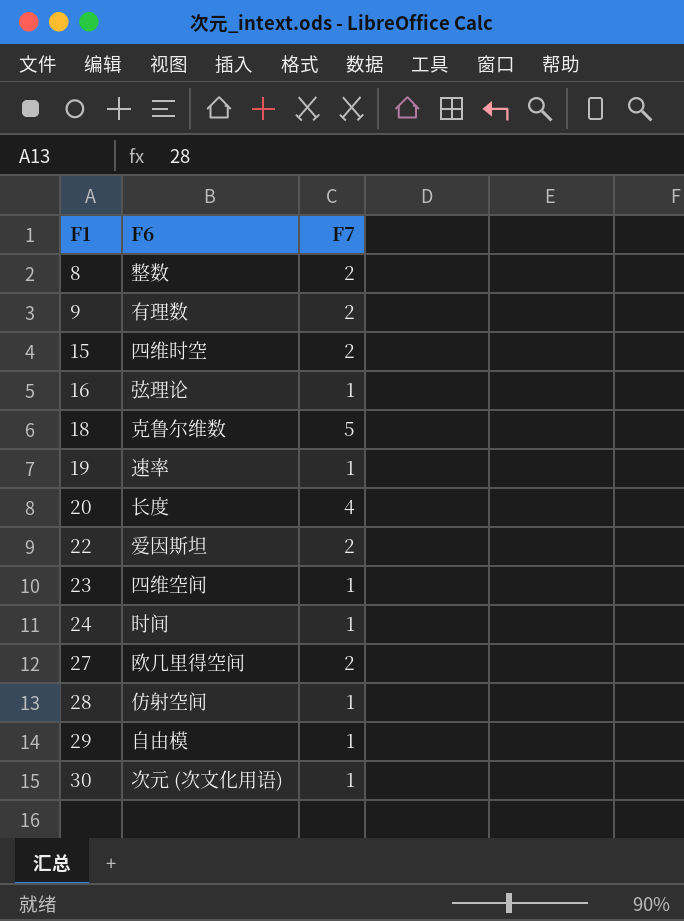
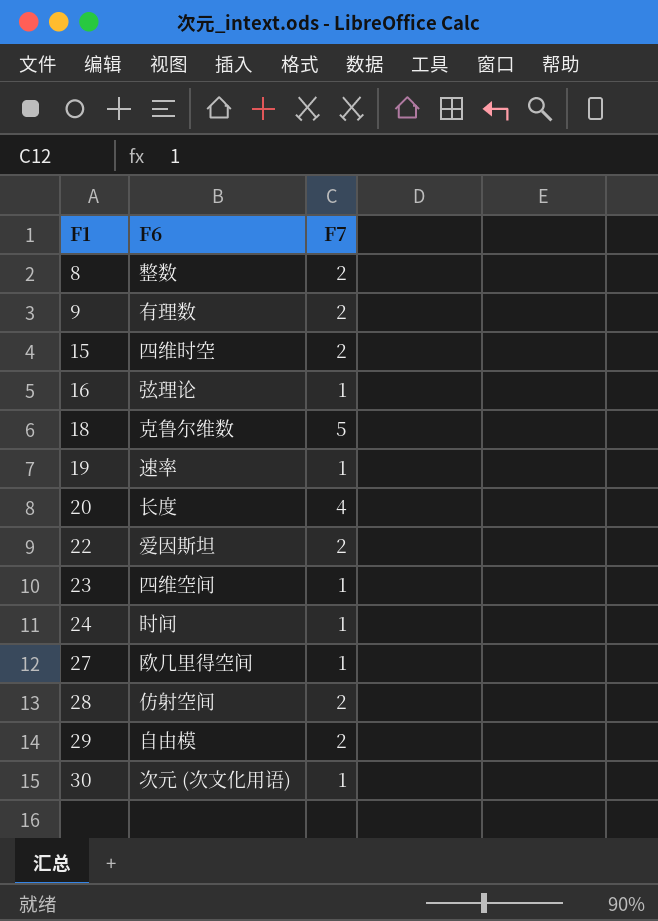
27 | F7: 2 -> 1
28 | F7: 1 -> 2
29 | F7: 1 -> 2

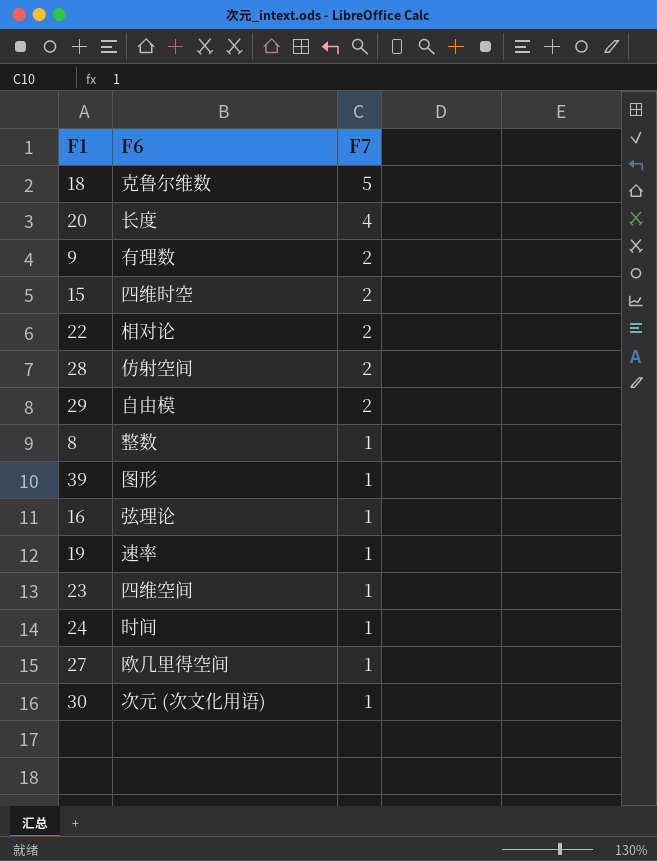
row order: F1 ascending -> F7 descending
22 | F6: 爱因斯坦 -> 相对论
8 | F7: 2 -> 1
row 39: none -> 图形 | 1

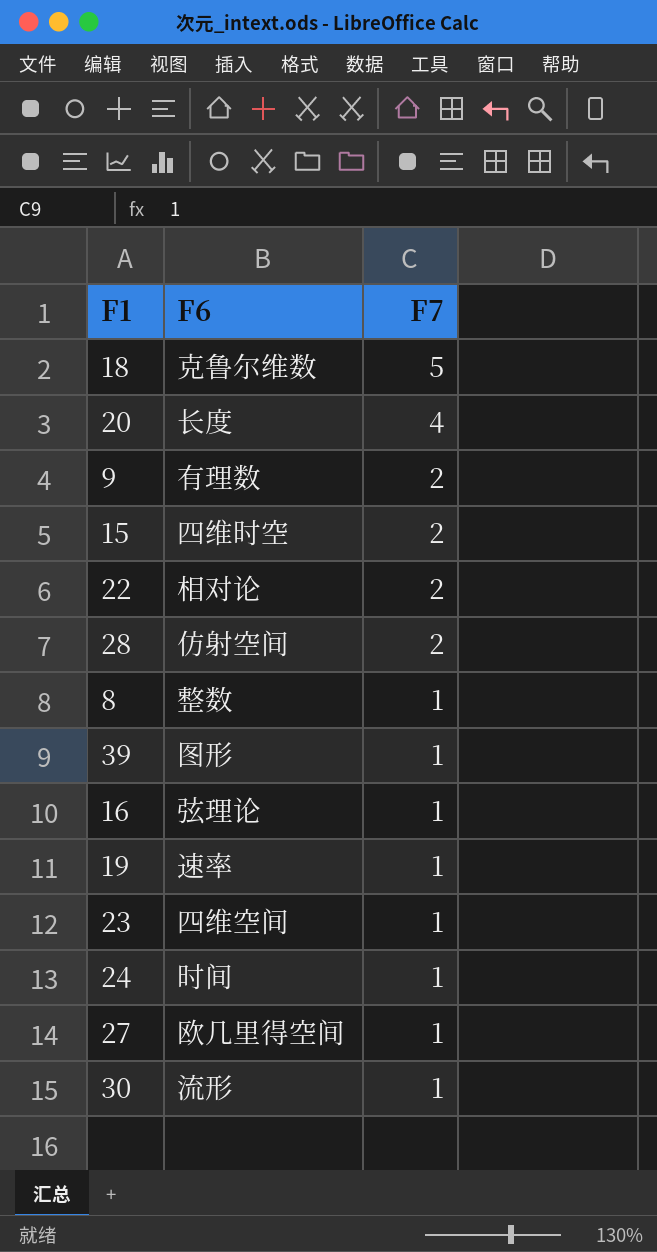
row 29: 自由模 | 2 -> none
30 | F6: 次元 (次文化用语) -> 流形

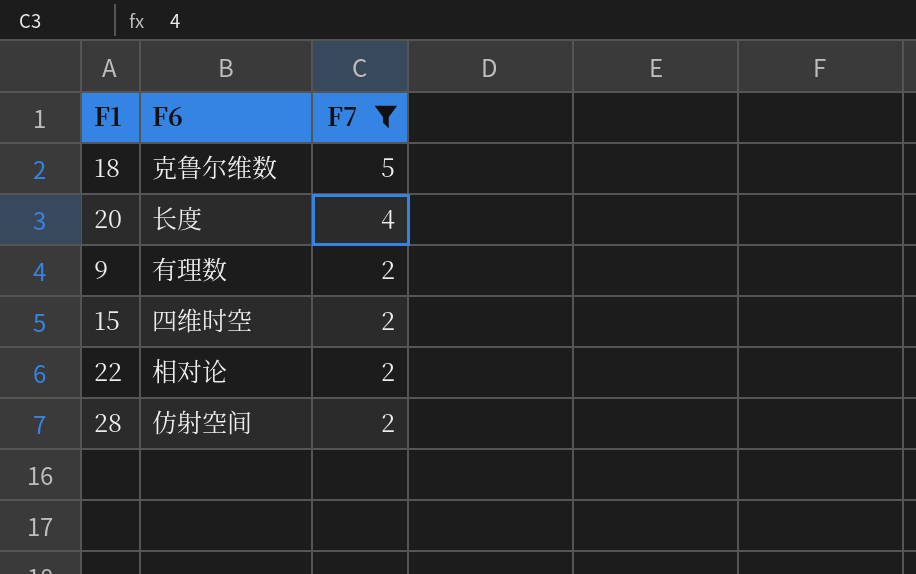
filter: none -> F7 != 1

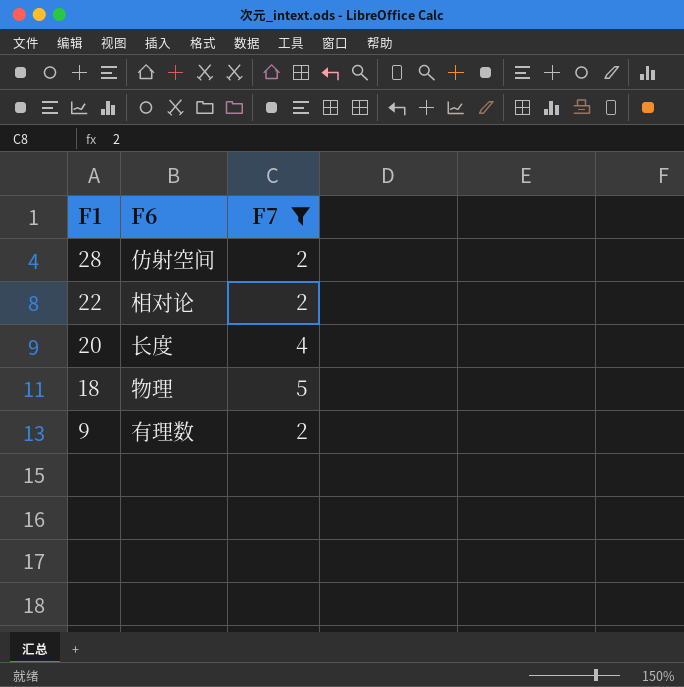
row order: F7 descending -> F1 descending
row 15: 四维时空 | 2 -> none
18 | F6: 克鲁尔维数 -> 物理

